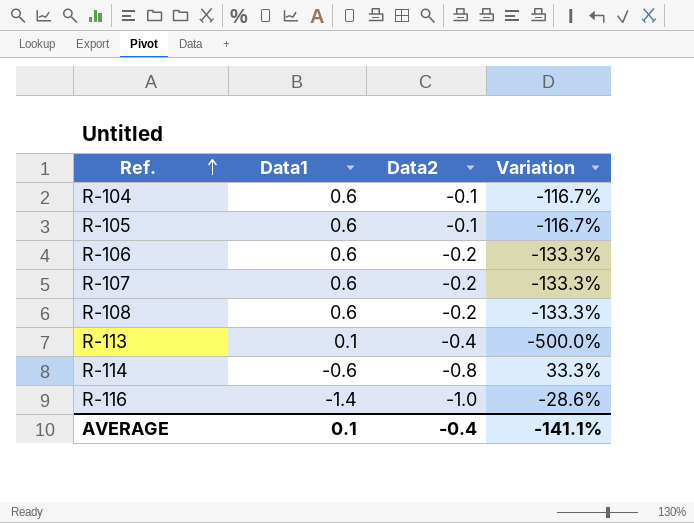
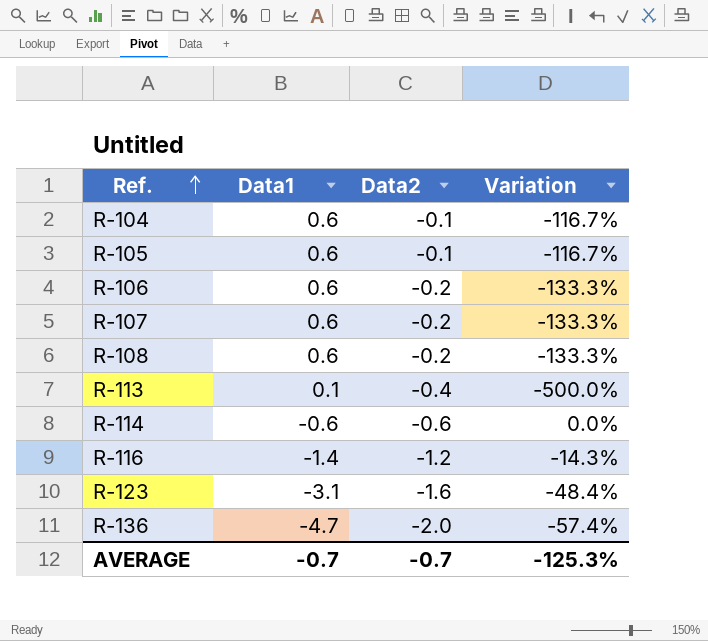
R-114 | Data2: -0.8 -> -0.6
R-114 | Variation: 33.3% -> 0.0%
R-116 | Data2: -1.0 -> -1.2
R-116 | Variation: -28.6% -> -14.3%
row R-123: none -> -3.1 | -1.6 | -48.4%
row R-136: none -> -4.7 | -2.0 | -57.4%
AVERAGE | Data1: 0.1 -> -0.7
AVERAGE | Data2: -0.4 -> -0.7
AVERAGE | Variation: -141.1% -> -125.3%

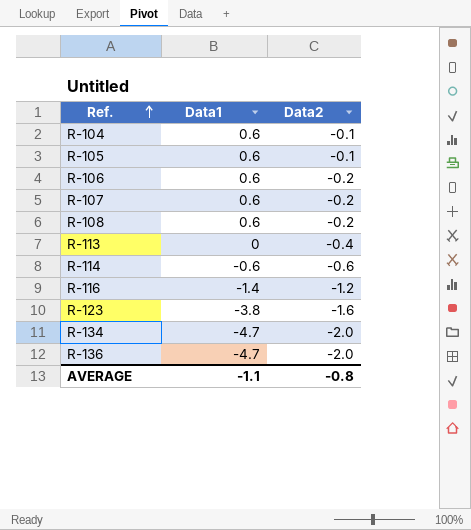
column Variation | formula: ([Data2] - [Data1]) / [Data1] -> none
R-113 | Data1: 0.1 -> 0
R-123 | Data1: -3.1 -> -3.8
row R-134: none -> -4.7 | -2.0
AVERAGE | Data1: -0.7 -> -1.1
AVERAGE | Data2: -0.7 -> -0.8

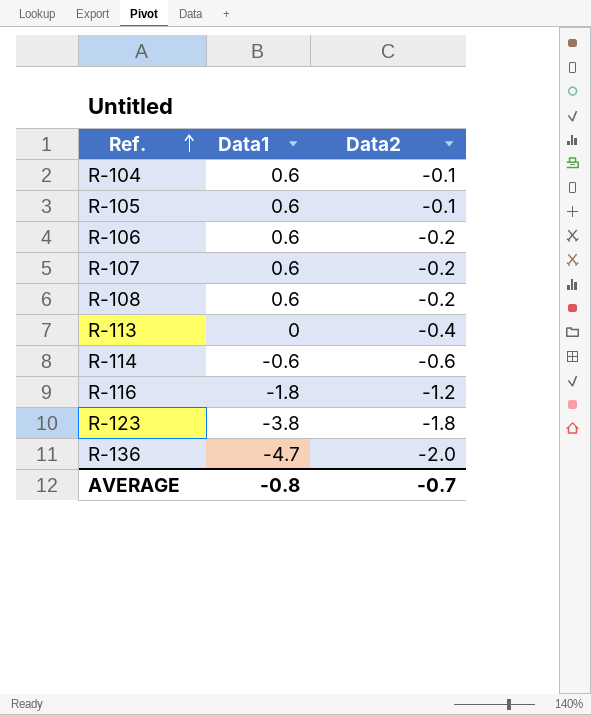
row R-134: -4.7 | -2.0 -> none
R-116 | Data1: -1.4 -> -1.8
R-123 | Data2: -1.6 -> -1.8
AVERAGE | Data1: -1.1 -> -0.8
AVERAGE | Data2: -0.8 -> -0.7

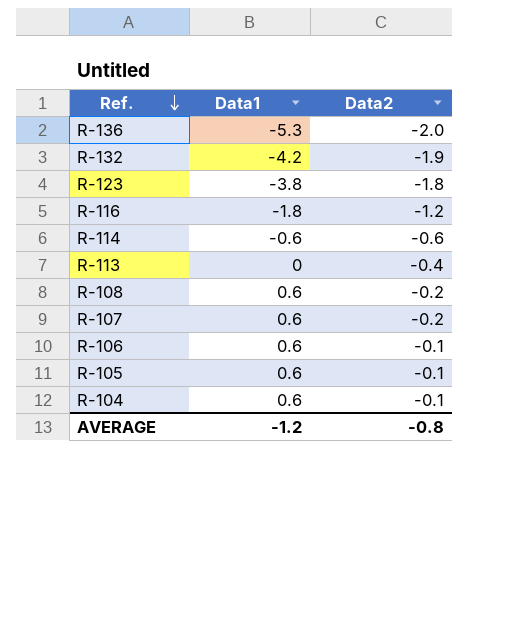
row order: Ref. ascending -> Ref. descending
R-136 | Data1: -4.7 -> -5.3
row R-132: none -> -4.2 | -1.9
R-106 | Data2: -0.2 -> -0.1
AVERAGE | Data1: -0.8 -> -1.2
AVERAGE | Data2: -0.7 -> -0.8

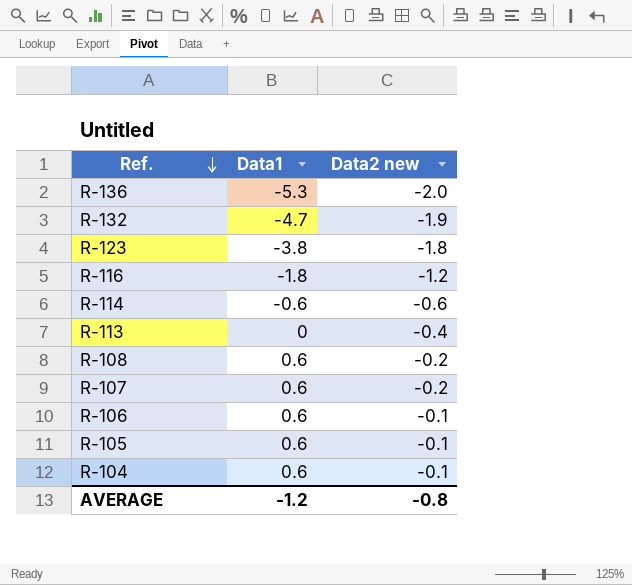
column name: Data2 -> Data2 new
R-132 | Data1: -4.2 -> -4.7

